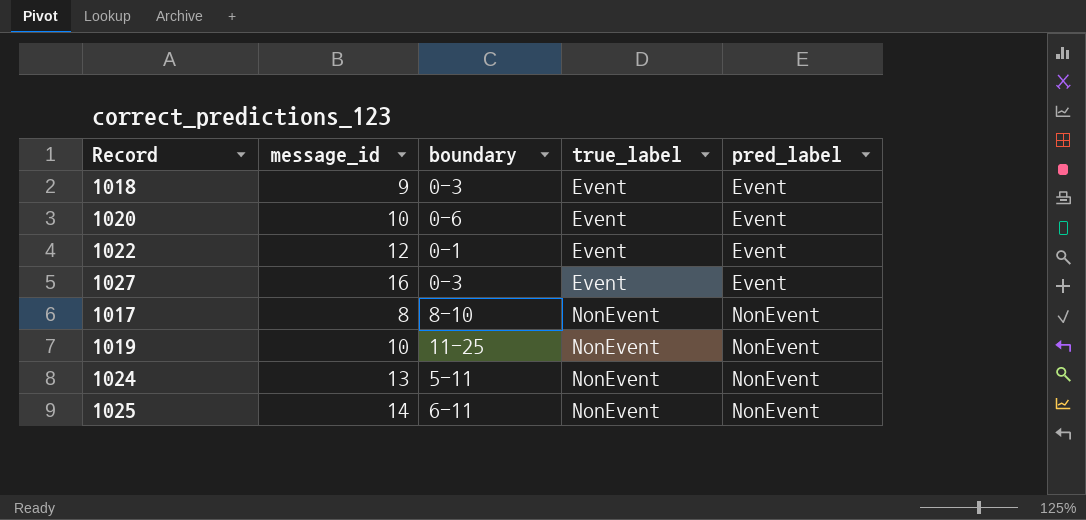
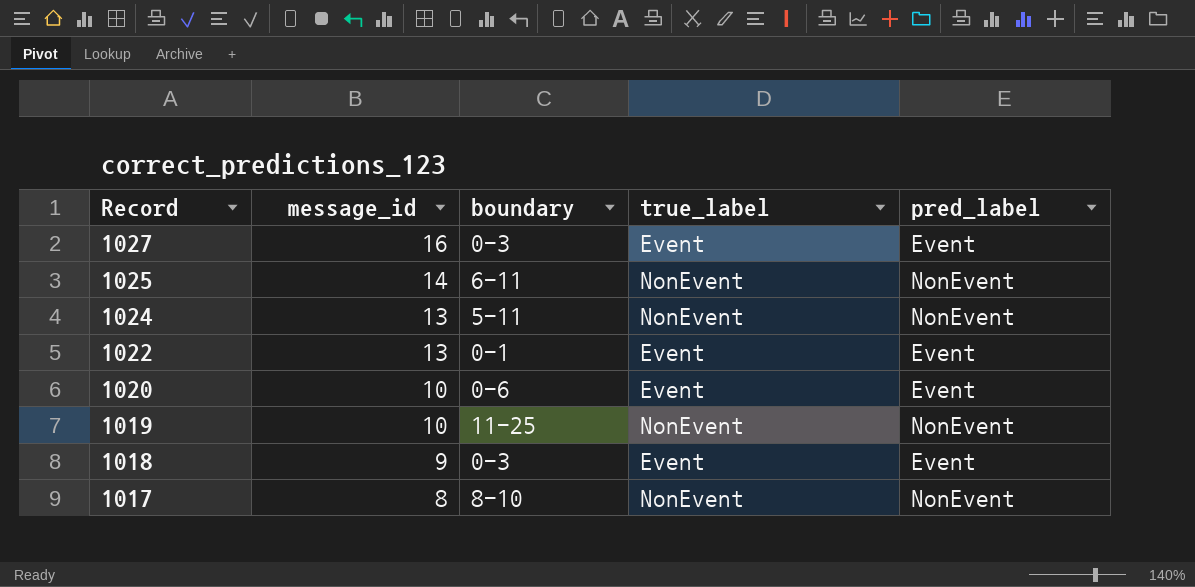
row order: true_label ascending -> Record descending
1022 | message_id: 12 -> 13

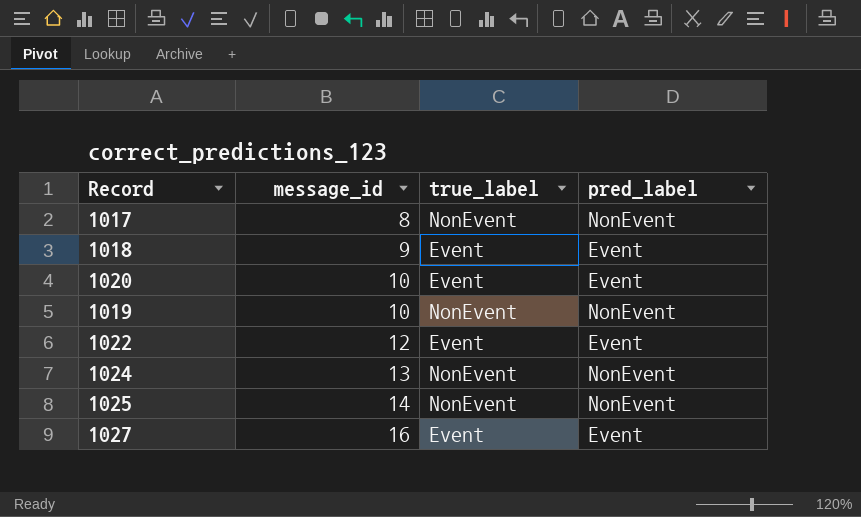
row order: Record descending -> message_id ascending
column boundary | position: 3 -> none
1022 | message_id: 13 -> 12

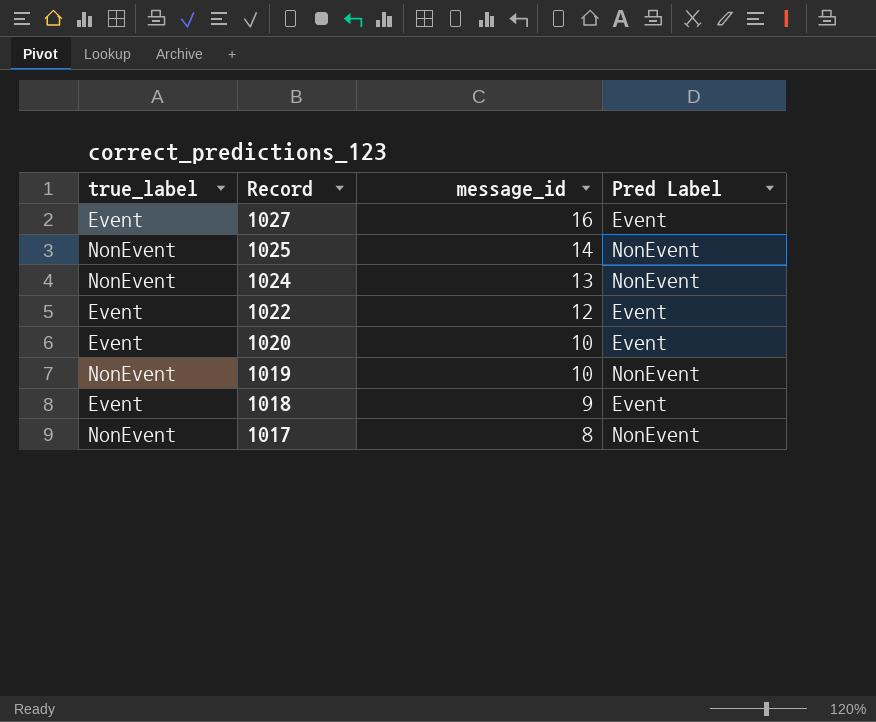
row order: message_id ascending -> Record descending
column true_label | position: 3 -> 1
column name: pred_label -> Pred Label

